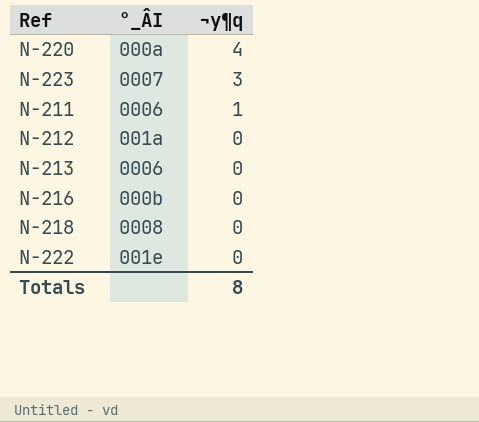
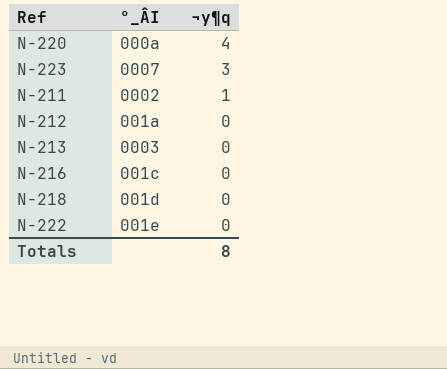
N-211 | °_ÂI: 0006 -> 0002
N-213 | °_ÂI: 0006 -> 0003
N-216 | °_ÂI: 000b -> 001c
N-218 | °_ÂI: 0008 -> 001d

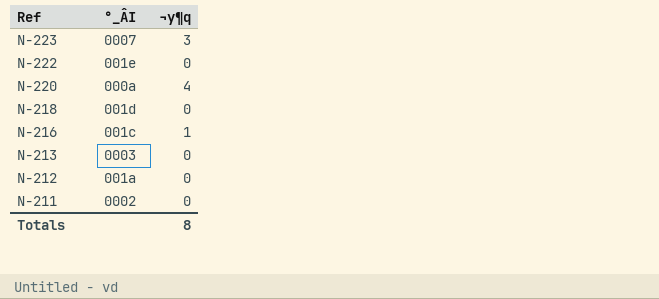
row order: ¬y¶q descending -> Ref descending
N-216 | ¬y¶q: 0 -> 1
N-211 | ¬y¶q: 1 -> 0

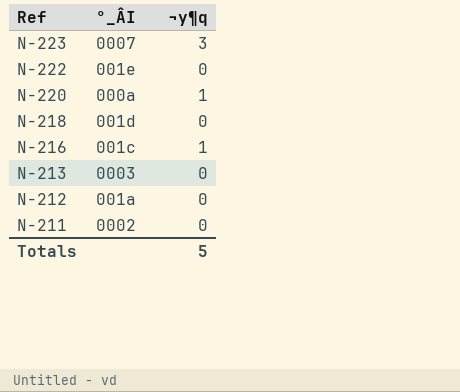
N-220 | ¬y¶q: 4 -> 1
Totals | ¬y¶q: 8 -> 5

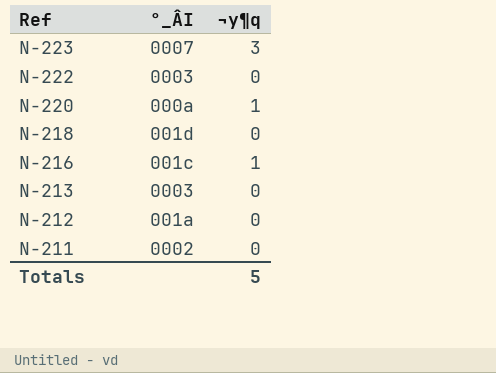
N-222 | °_ÂI: 001e -> 0003

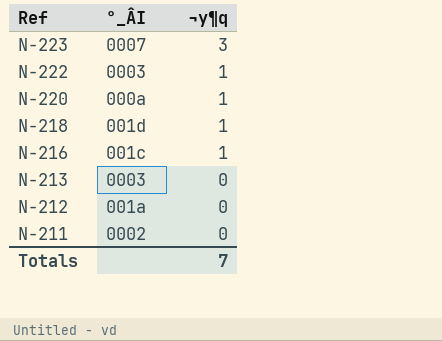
N-222 | ¬y¶q: 0 -> 1
N-218 | ¬y¶q: 0 -> 1
Totals | ¬y¶q: 5 -> 7

